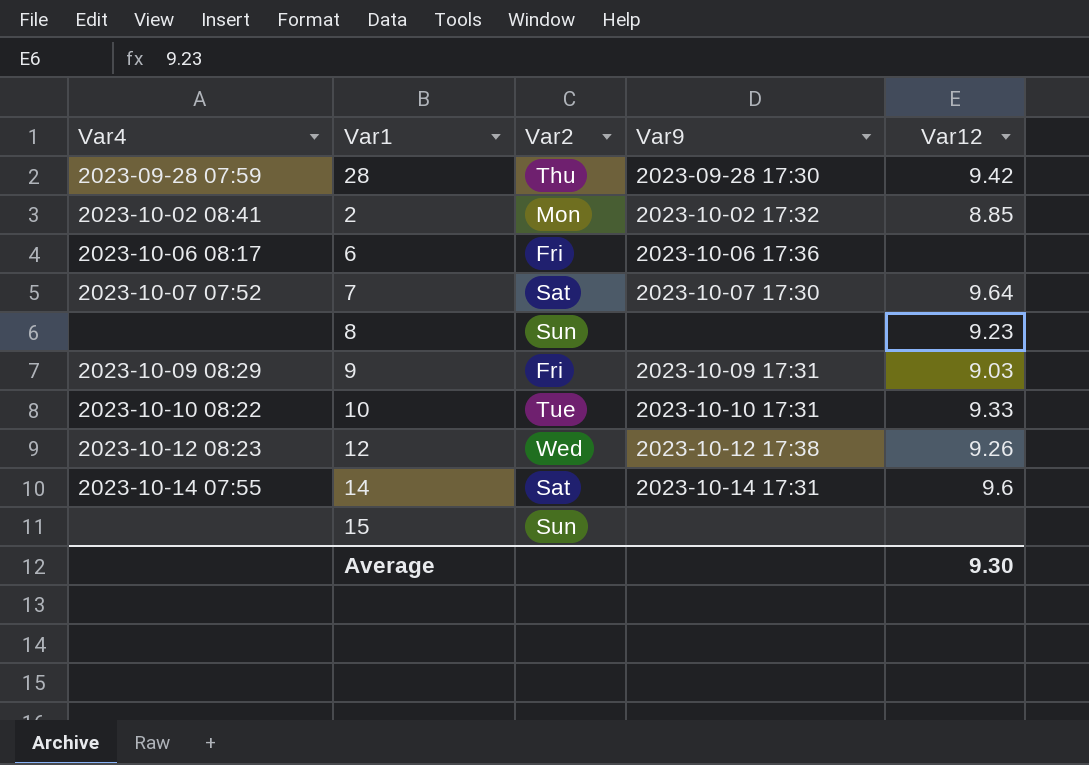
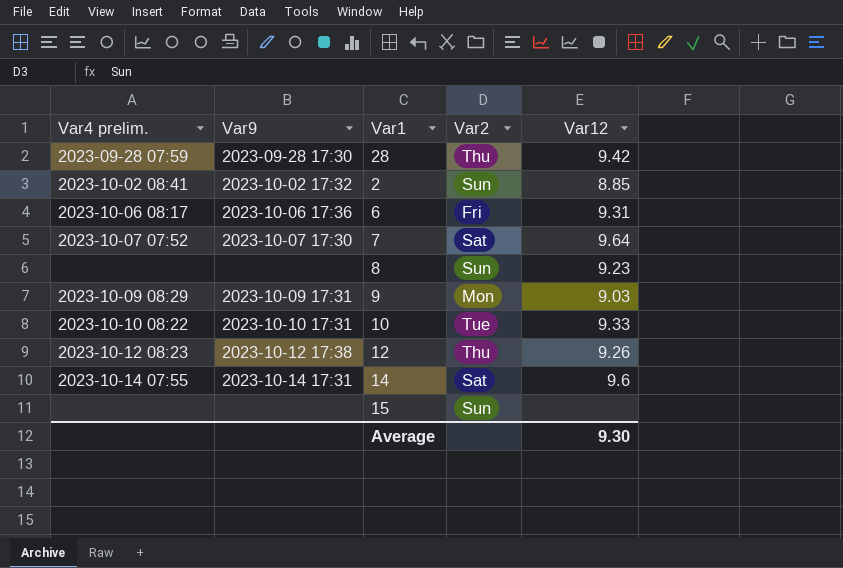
column name: Var4 -> Var4 prelim.
column Var9 | position: 4 -> 2
2 | Var2: Mon -> Sun
6 | Var12: none -> 9.31
9 | Var2: Fri -> Mon
12 | Var2: Wed -> Thu

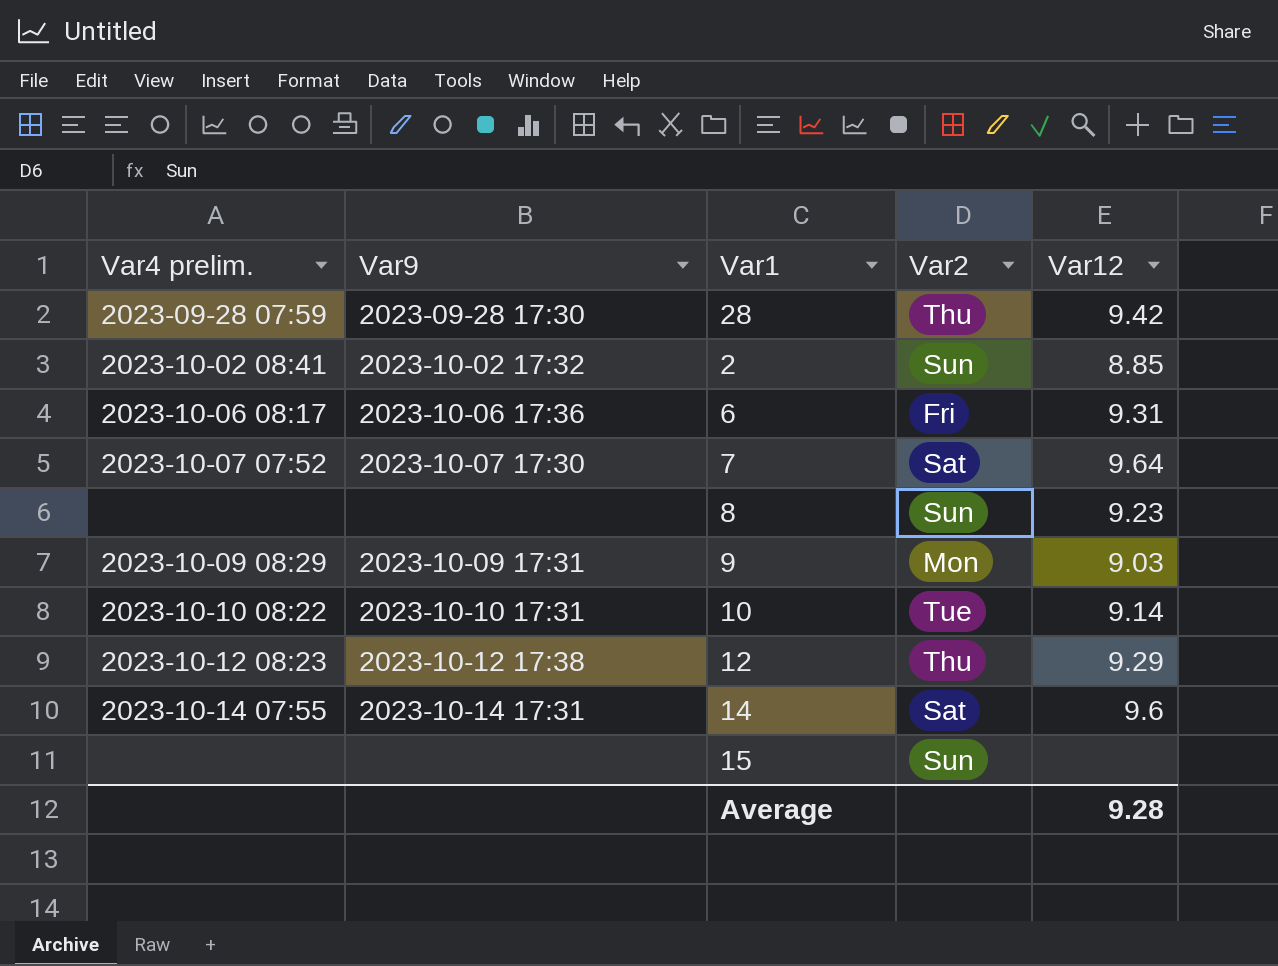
10 | Var12: 9.33 -> 9.14
12 | Var12: 9.26 -> 9.29
Average | Var12: 9.30 -> 9.28

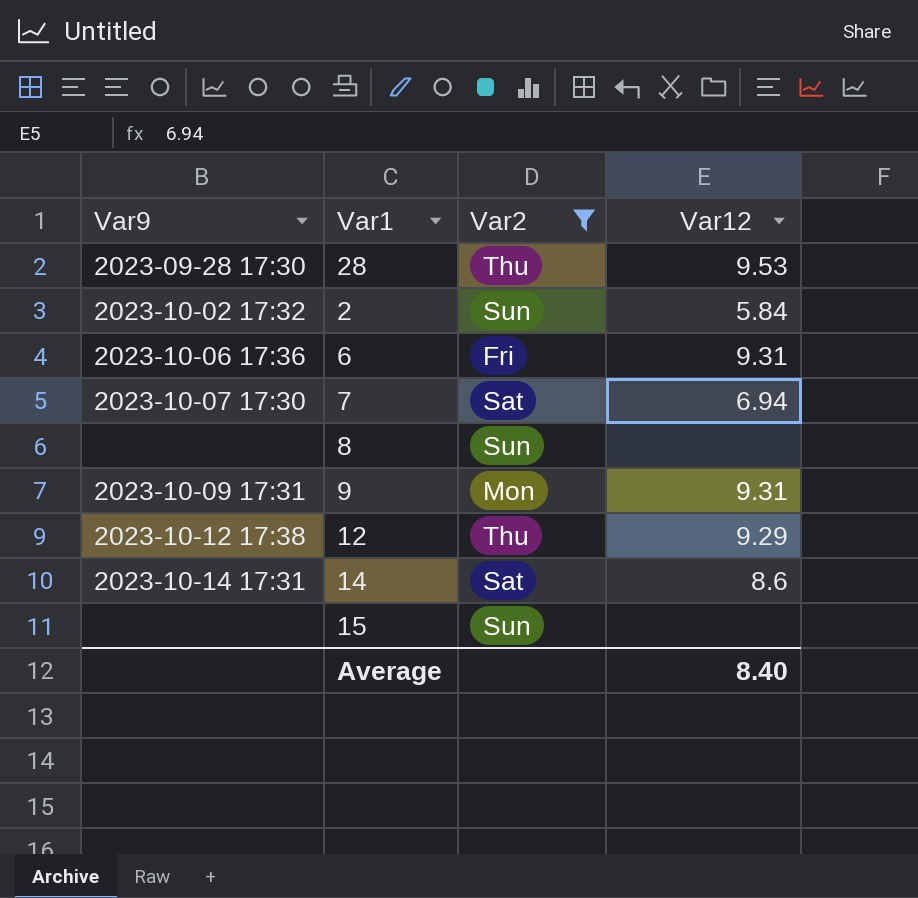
filter: none -> Var2 != Tue
column Var4 prelim. | position: 1 -> none
28 | Var12: 9.42 -> 9.53
2 | Var12: 8.85 -> 5.84
7 | Var12: 9.64 -> 6.94
8 | Var12: 9.23 -> none
9 | Var12: 9.03 -> 9.31
14 | Var12: 9.6 -> 8.6
Average | Var12: 9.28 -> 8.40

